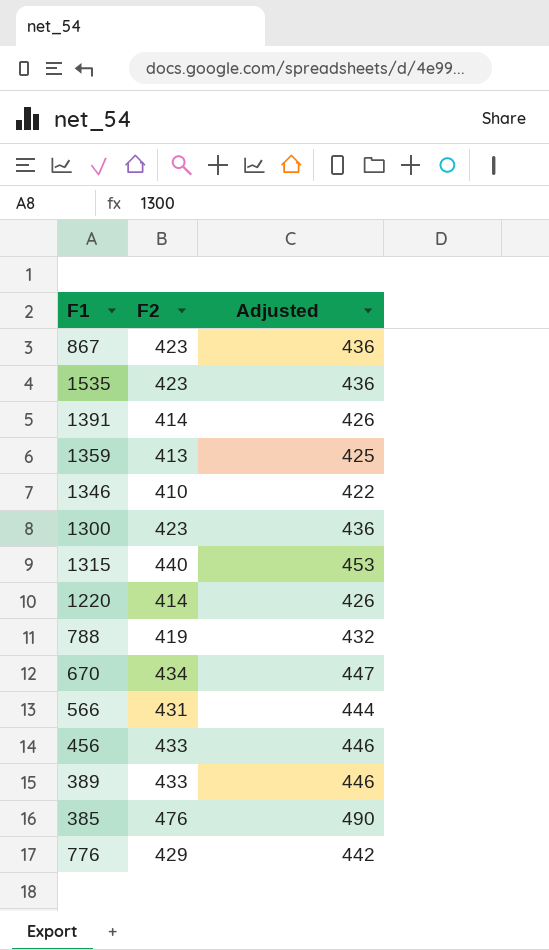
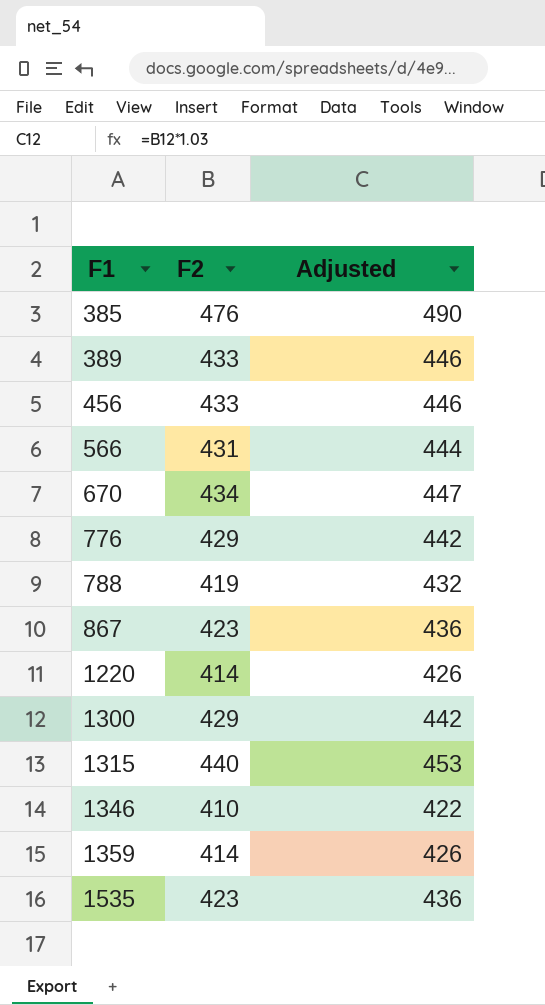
row order: none -> F1 ascending
row 1391: 414 | 426 -> none
1300 | F2: 423 -> 429
1300 | Adjusted: 436 -> 442
1359 | F2: 413 -> 414
1359 | Adjusted: 425 -> 426

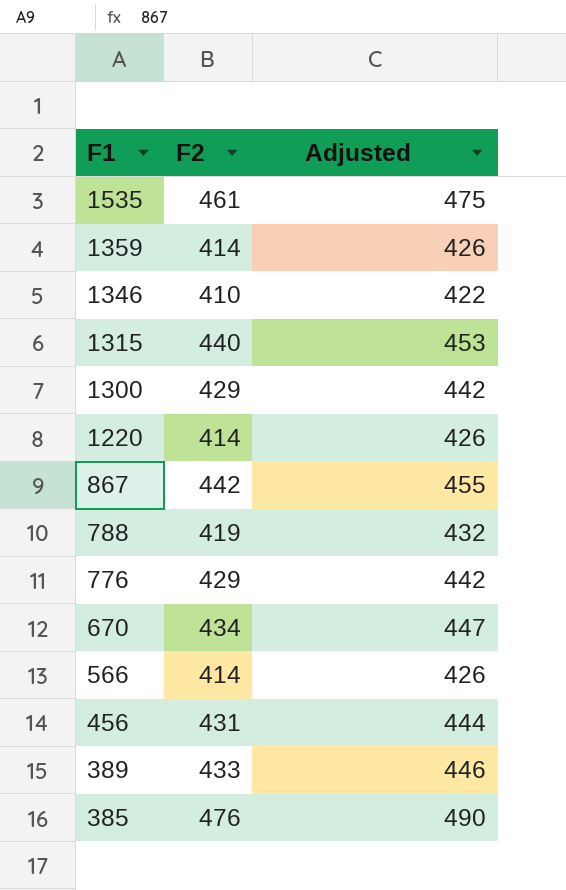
row order: F1 ascending -> F1 descending
1535 | F2: 423 -> 461
1535 | Adjusted: 436 -> 475
867 | F2: 423 -> 442
867 | Adjusted: 436 -> 455
566 | F2: 431 -> 414
566 | Adjusted: 444 -> 426
456 | F2: 433 -> 431
456 | Adjusted: 446 -> 444

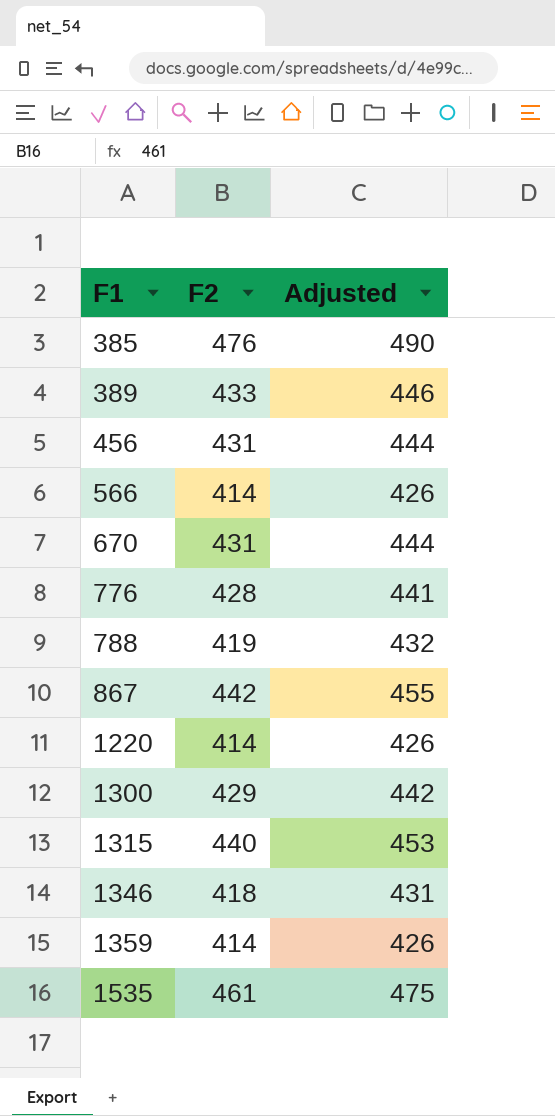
row order: F1 descending -> F1 ascending
670 | F2: 434 -> 431
670 | Adjusted: 447 -> 444
776 | F2: 429 -> 428
776 | Adjusted: 442 -> 441
1346 | F2: 410 -> 418
1346 | Adjusted: 422 -> 431

